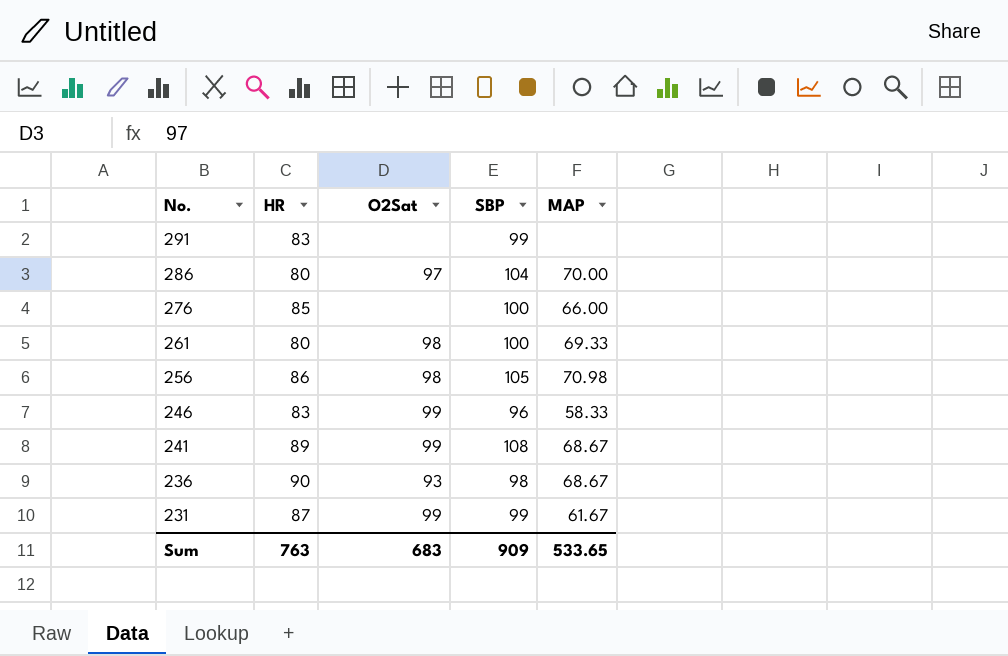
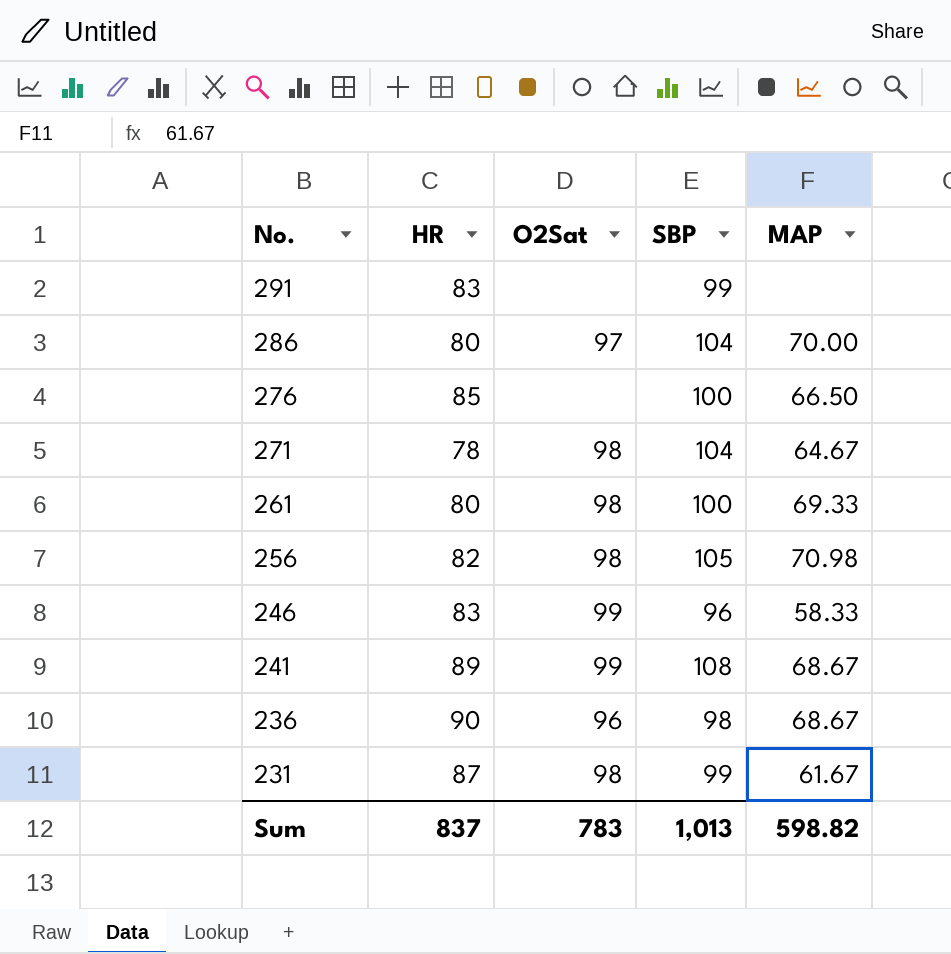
276 | MAP: 66.00 -> 66.50
row 271: none -> 78 | 98 | 104 | 64.67
256 | HR: 86 -> 82
236 | O2Sat: 93 -> 96
231 | O2Sat: 99 -> 98
Sum | HR: 763 -> 837
Sum | O2Sat: 683 -> 783
Sum | SBP: 909 -> 1,013
Sum | MAP: 533.65 -> 598.82

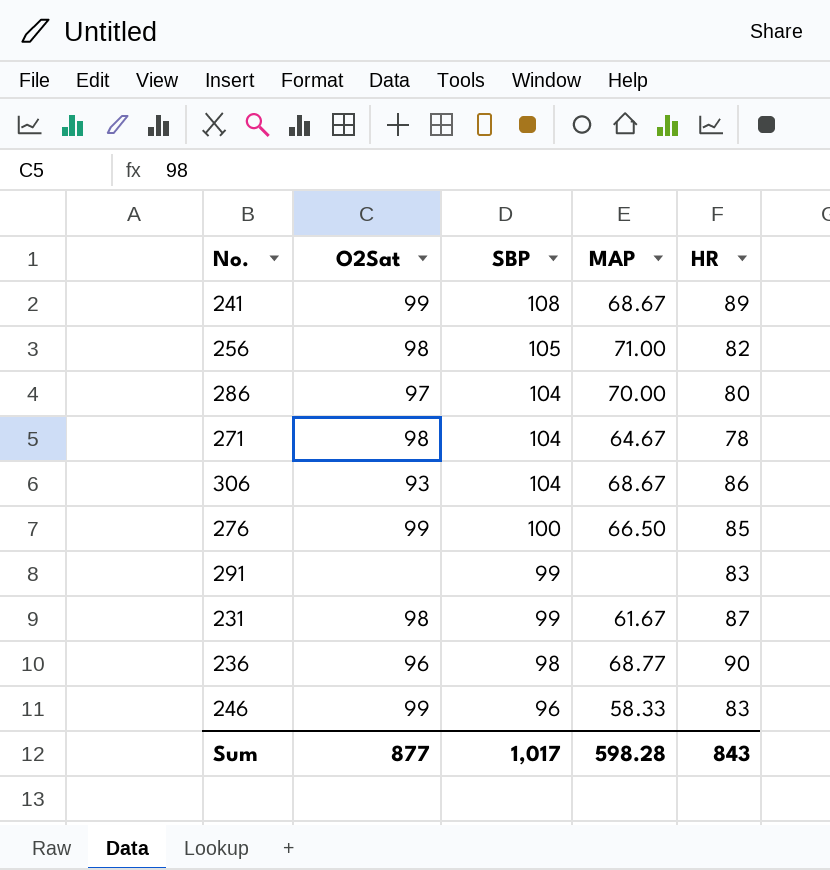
row order: No. descending -> SBP descending
column HR | position: 2 -> 5
row 261: 80 | 98 | 100 | 69.33 -> none
256 | MAP: 70.98 -> 71.00
row 306: none -> 93 | 104 | 68.67 | 86
276 | O2Sat: none -> 99
236 | MAP: 68.67 -> 68.77
Sum | O2Sat: 783 -> 877
Sum | SBP: 1,013 -> 1,017
Sum | MAP: 598.82 -> 598.28
Sum | HR: 837 -> 843

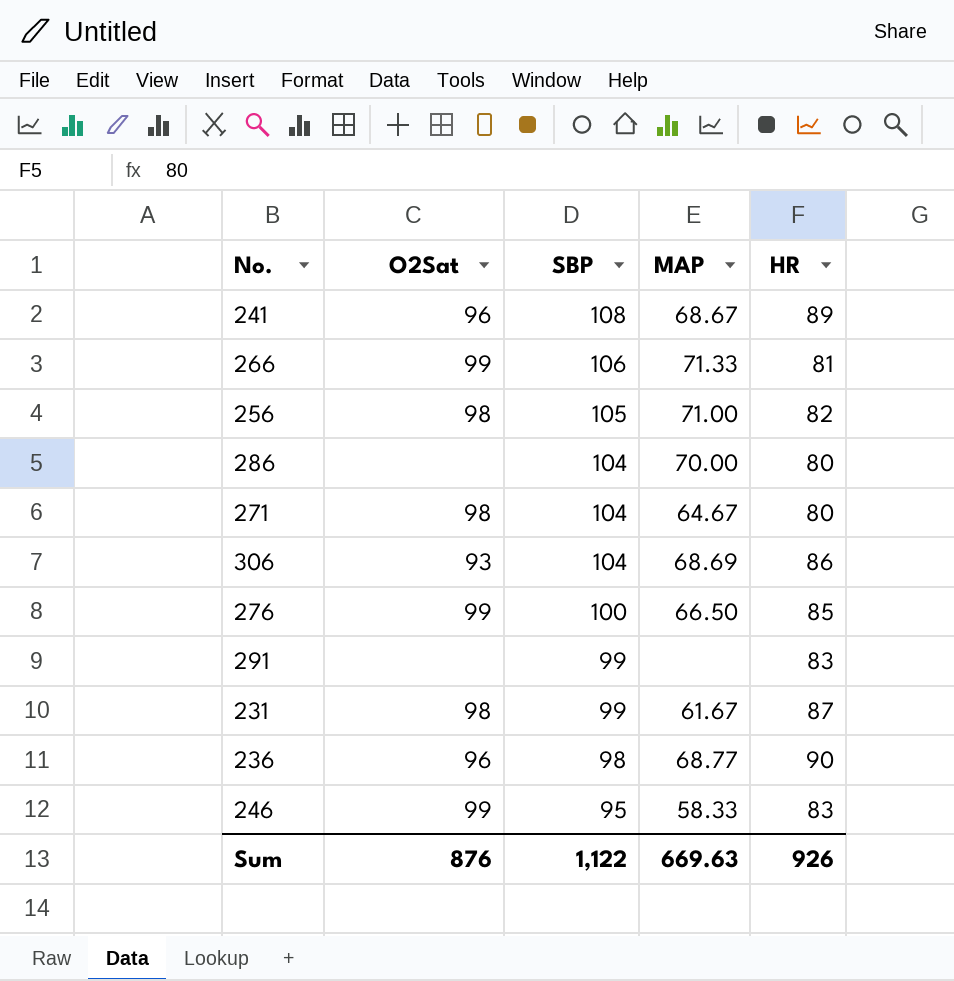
241 | O2Sat: 99 -> 96
row 266: none -> 99 | 106 | 71.33 | 81
286 | O2Sat: 97 -> none
271 | HR: 78 -> 80
306 | MAP: 68.67 -> 68.69
246 | SBP: 96 -> 95
Sum | O2Sat: 877 -> 876
Sum | SBP: 1,017 -> 1,122
Sum | MAP: 598.28 -> 669.63
Sum | HR: 843 -> 926

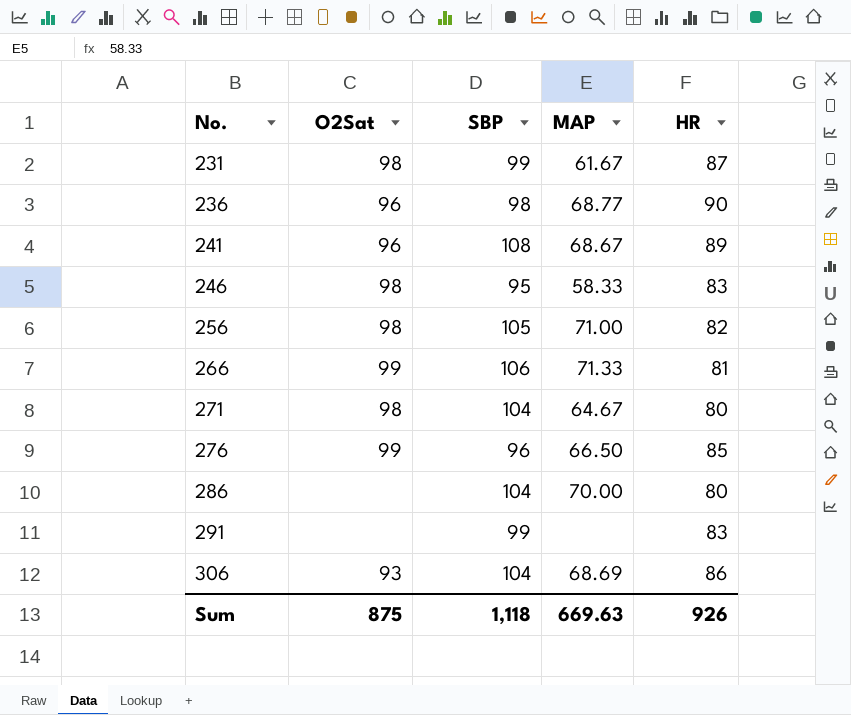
row order: SBP descending -> No. ascending
246 | O2Sat: 99 -> 98
276 | SBP: 100 -> 96
Sum | O2Sat: 876 -> 875
Sum | SBP: 1,122 -> 1,118

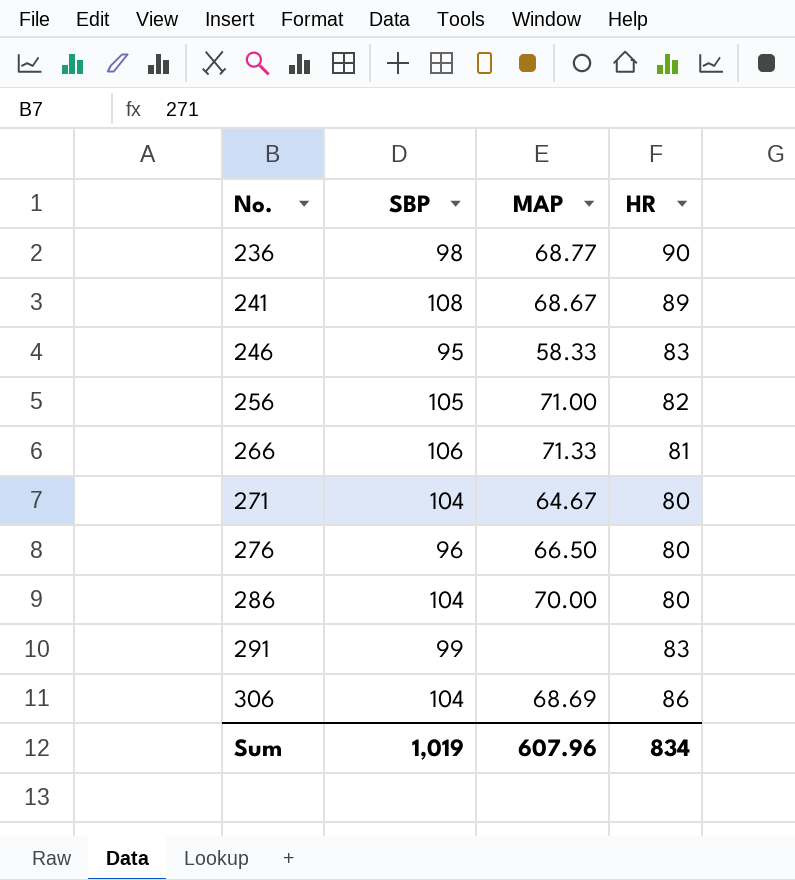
column O2Sat | position: 2 -> none
row 231: 98 | 99 | 61.67 | 87 -> none
276 | HR: 85 -> 80
Sum | SBP: 1,118 -> 1,019
Sum | MAP: 669.63 -> 607.96
Sum | HR: 926 -> 834

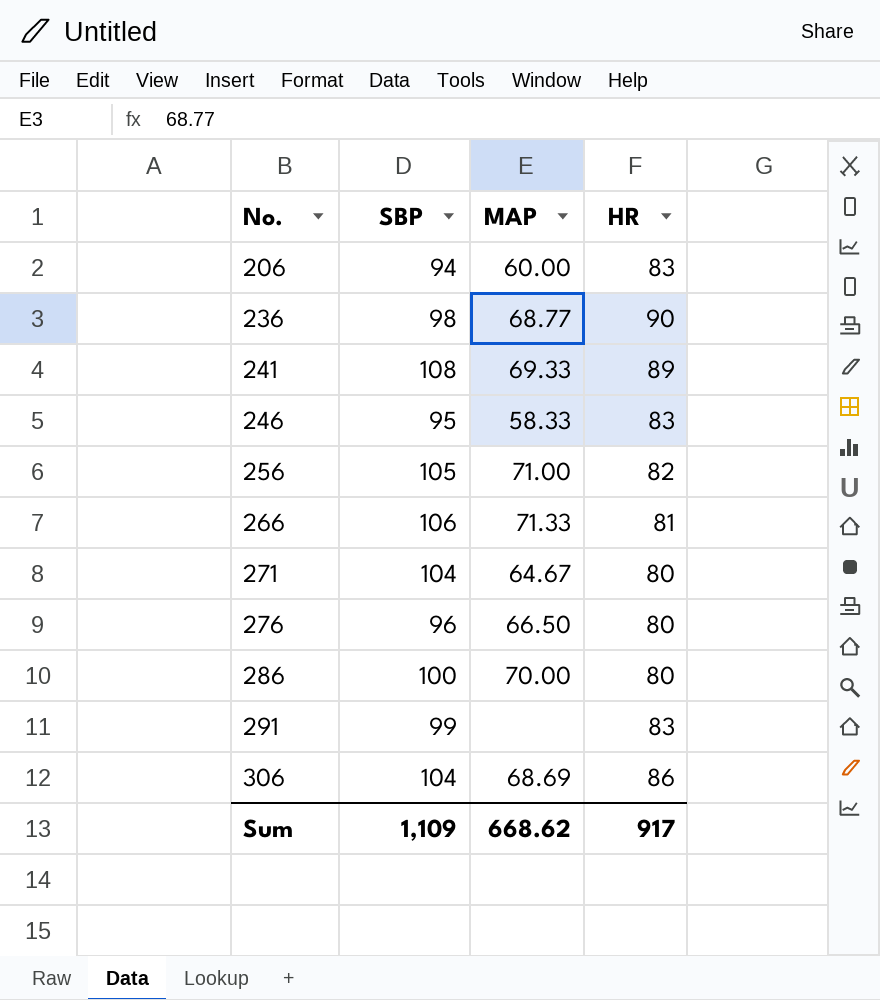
row 206: none -> 94 | 60.00 | 83
241 | MAP: 68.67 -> 69.33
286 | SBP: 104 -> 100
Sum | SBP: 1,019 -> 1,109
Sum | MAP: 607.96 -> 668.62
Sum | HR: 834 -> 917

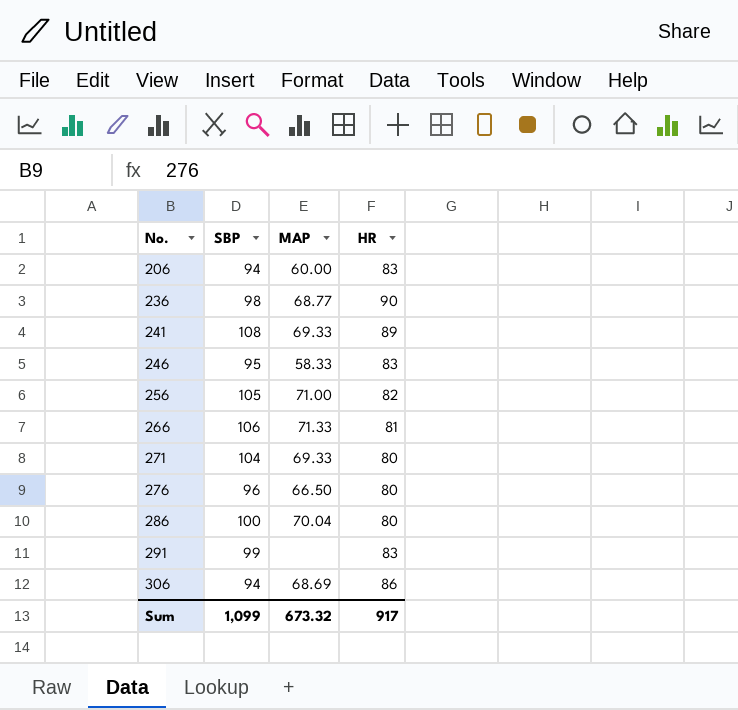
271 | MAP: 64.67 -> 69.33
286 | MAP: 70.00 -> 70.04
306 | SBP: 104 -> 94
Sum | SBP: 1,109 -> 1,099
Sum | MAP: 668.62 -> 673.32

